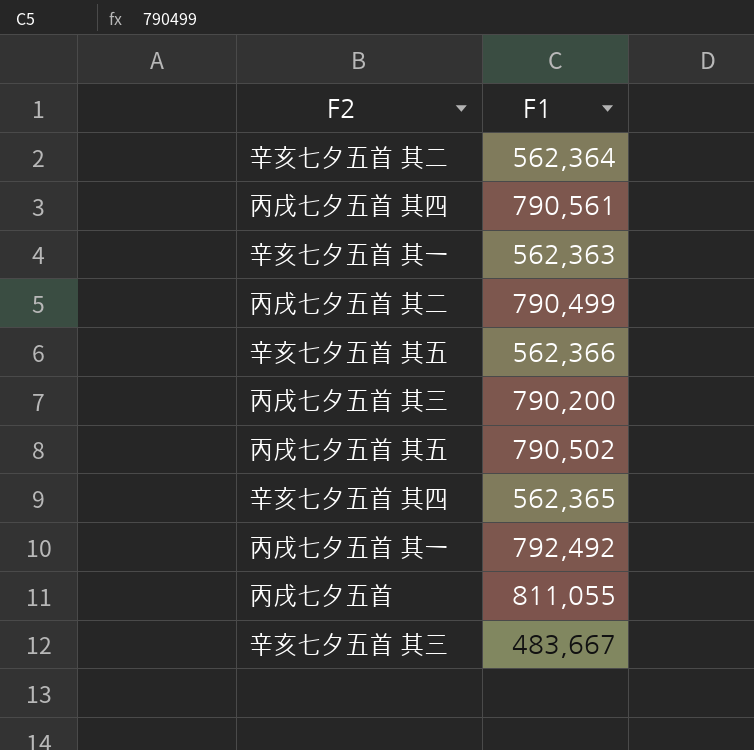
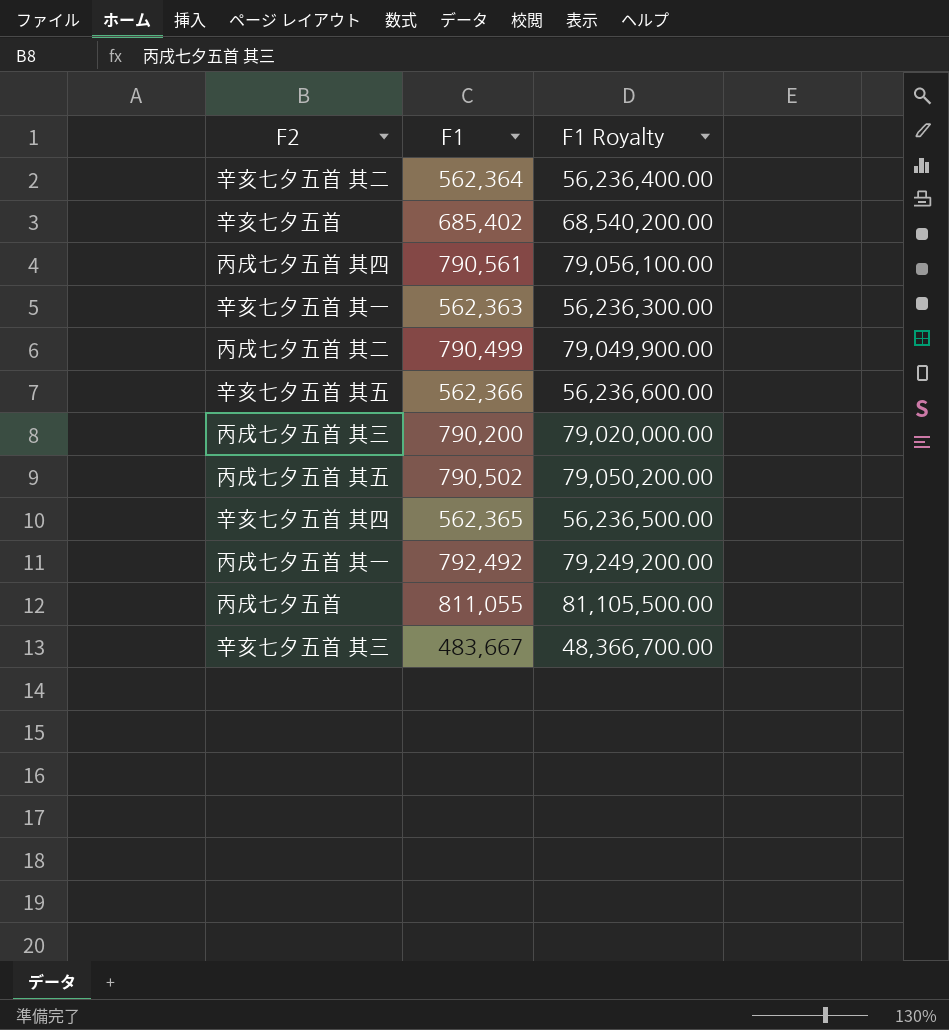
column F1 Royalty | formula: none -> [F1] * 100
row 辛亥七夕五首: none -> 685,402 | 68,540,200.00

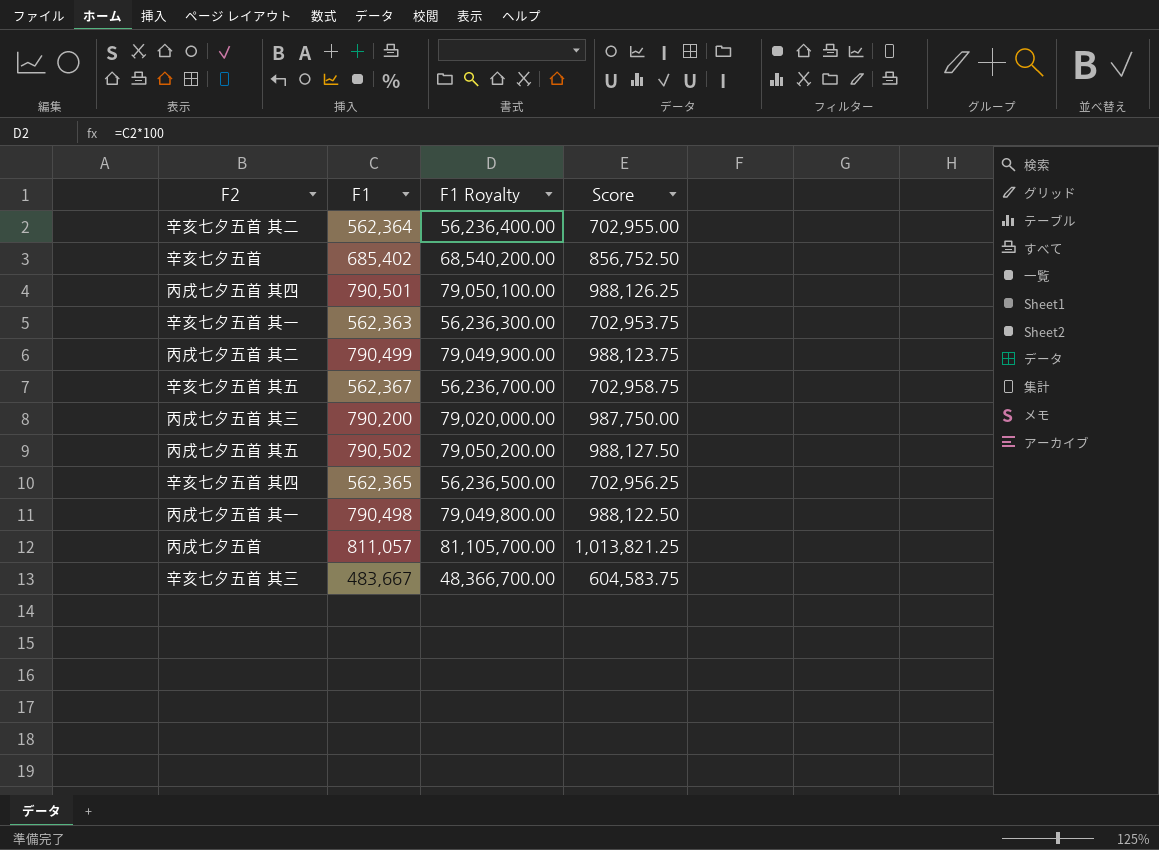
column Score | formula: none -> [F1] * 1.25
丙戌七夕五首 其四 | F1: 790,561 -> 790,501
丙戌七夕五首 其四 | F1 Royalty: 79,056,100.00 -> 79,050,100.00
辛亥七夕五首 其五 | F1: 562,366 -> 562,367
辛亥七夕五首 其五 | F1 Royalty: 56,236,600.00 -> 56,236,700.00
丙戌七夕五首 其一 | F1: 792,492 -> 790,498
丙戌七夕五首 其一 | F1 Royalty: 79,249,200.00 -> 79,049,800.00
丙戌七夕五首 | F1: 811,055 -> 811,057
丙戌七夕五首 | F1 Royalty: 81,105,500.00 -> 81,105,700.00

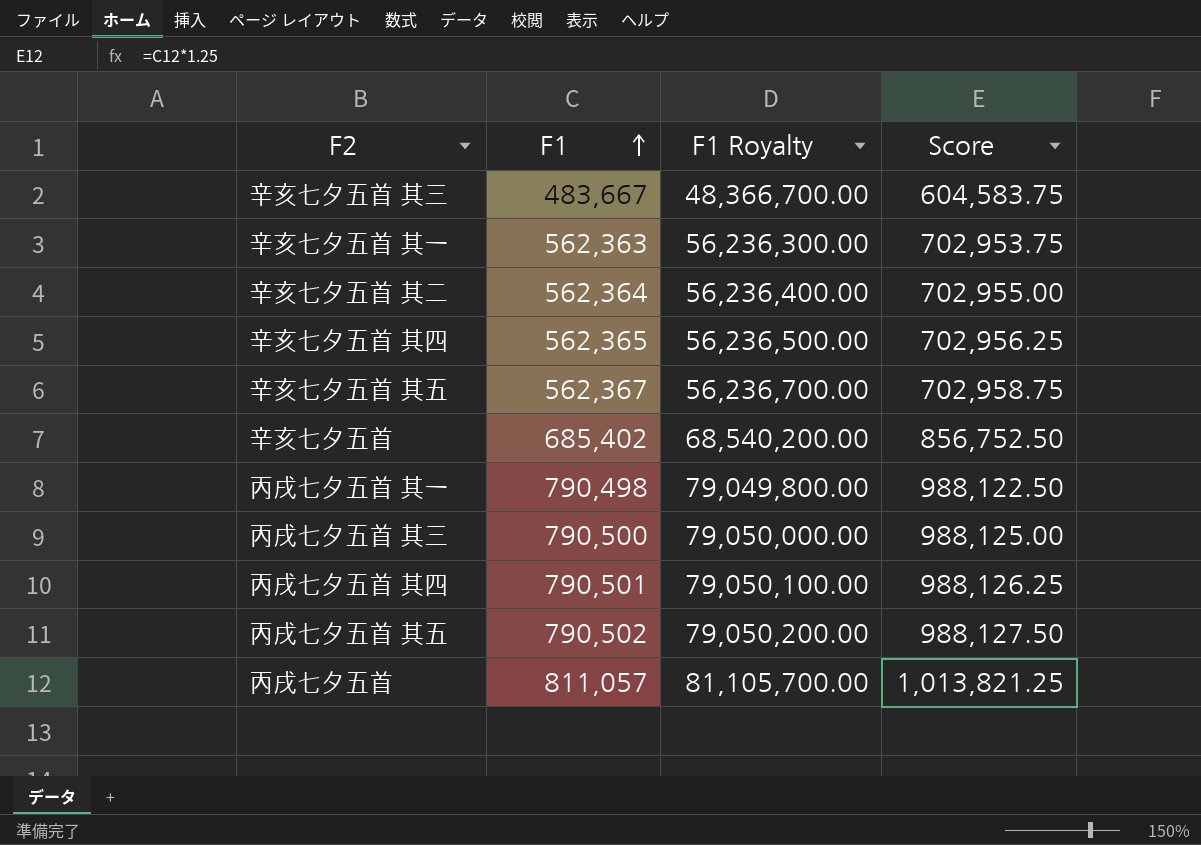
row order: none -> F1 ascending
row 丙戌七夕五首 其二: 790,499 | 79,049,900.00 | 988,123.75 -> none
丙戌七夕五首 其三 | F1: 790,200 -> 790,500
丙戌七夕五首 其三 | F1 Royalty: 79,020,000.00 -> 79,050,000.00
丙戌七夕五首 其三 | Score: 987,750.00 -> 988,125.00

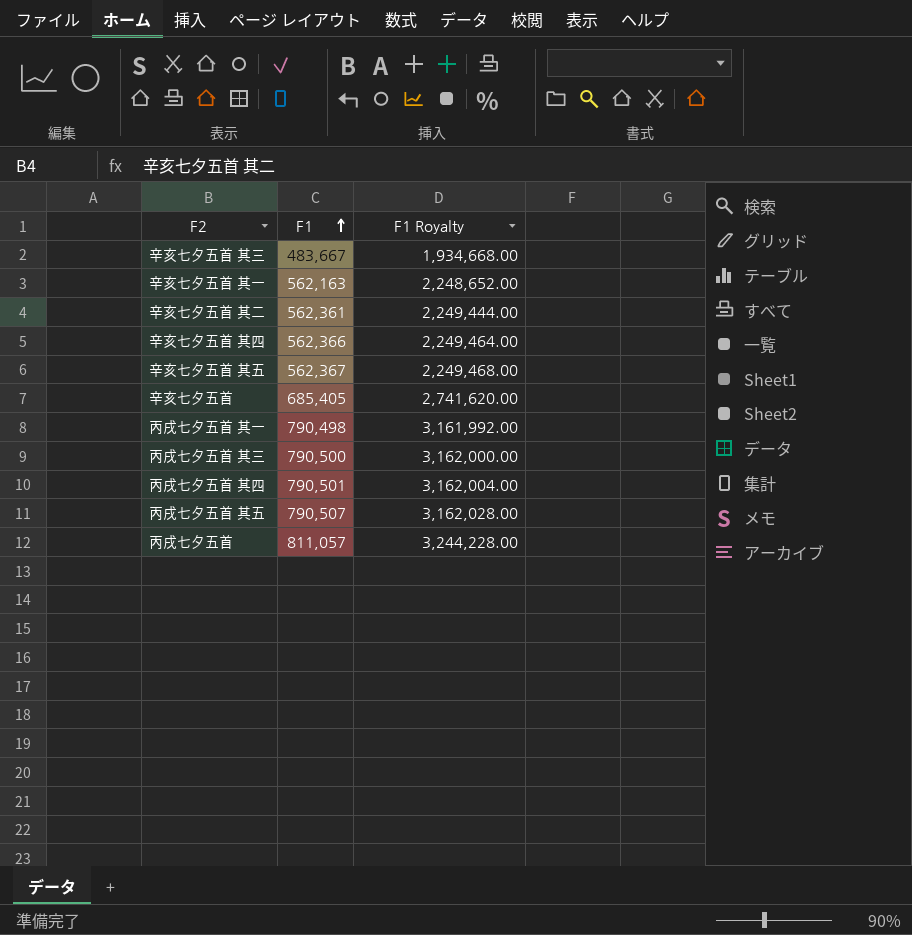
column Score | formula: [F1] * 1.25 -> none
column F1 Royalty | formula: [F1] * 100 -> [F1] * 4
辛亥七夕五首 其一 | F1: 562,363 -> 562,163
辛亥七夕五首 其二 | F1: 562,364 -> 562,361
辛亥七夕五首 其四 | F1: 562,365 -> 562,366
辛亥七夕五首 | F1: 685,402 -> 685,405
丙戌七夕五首 其五 | F1: 790,502 -> 790,507

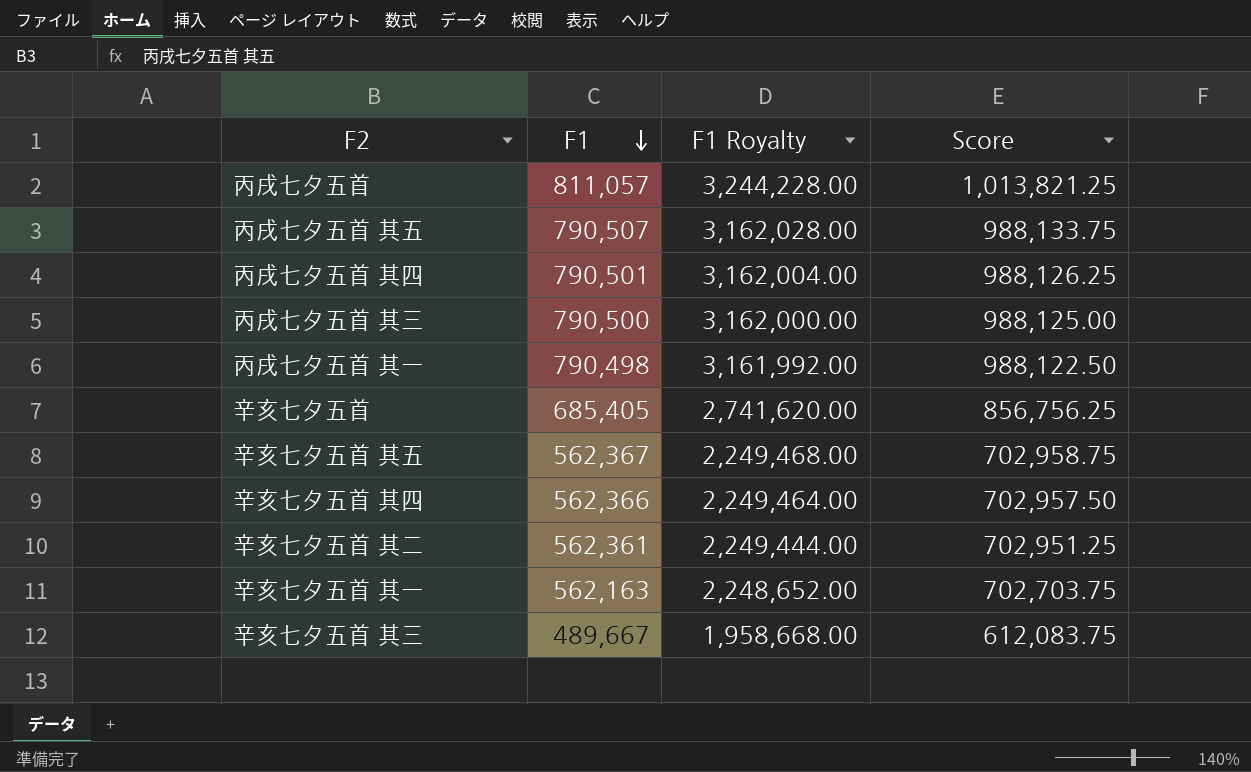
row order: F1 ascending -> F1 descending
column Score | formula: none -> [F1] * 1.25
辛亥七夕五首 其三 | F1: 483,667 -> 489,667
辛亥七夕五首 其三 | F1 Royalty: 1,934,668.00 -> 1,958,668.00

